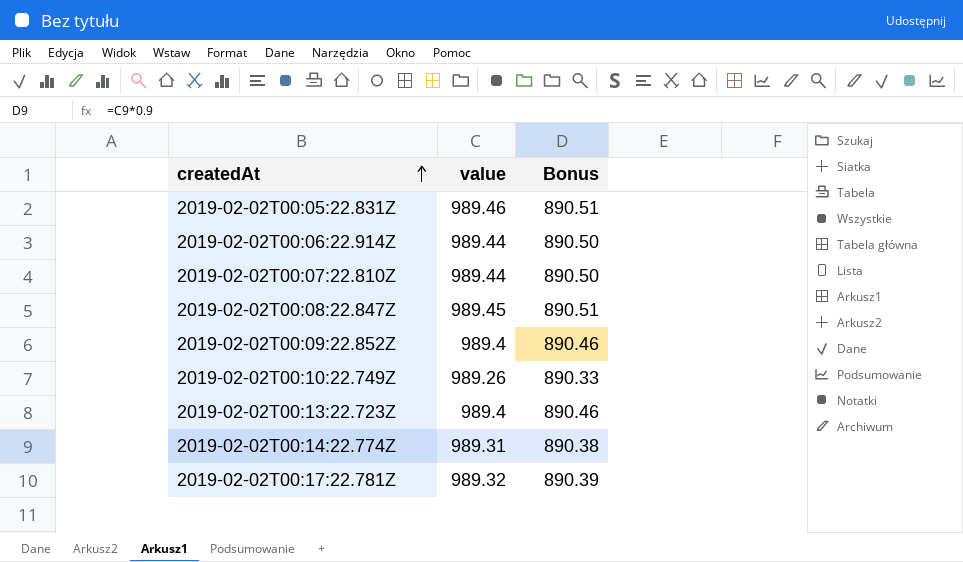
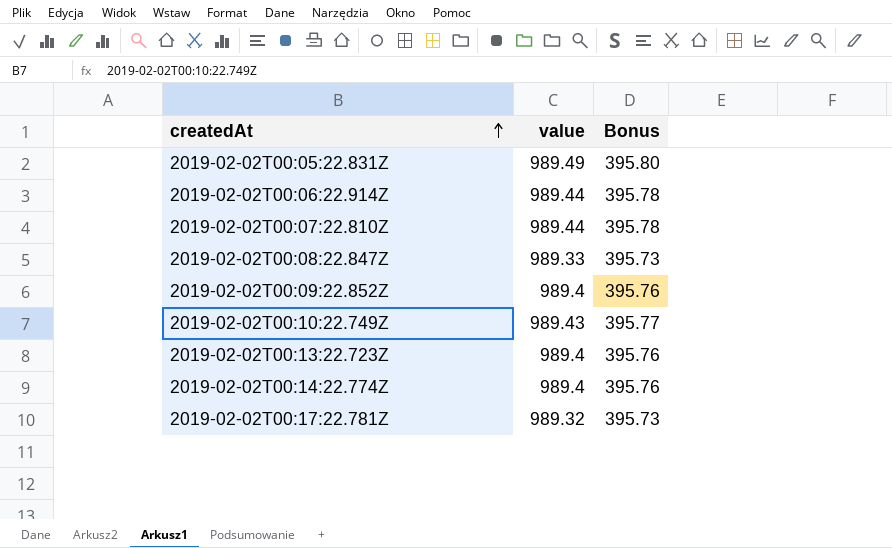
column Bonus | formula: [value] * 0.9 -> [value] * 0.4
2019-02-02T00:05:22.831Z | value: 989.46 -> 989.49
2019-02-02T00:08:22.847Z | value: 989.45 -> 989.33
2019-02-02T00:10:22.749Z | value: 989.26 -> 989.43
2019-02-02T00:14:22.774Z | value: 989.31 -> 989.4

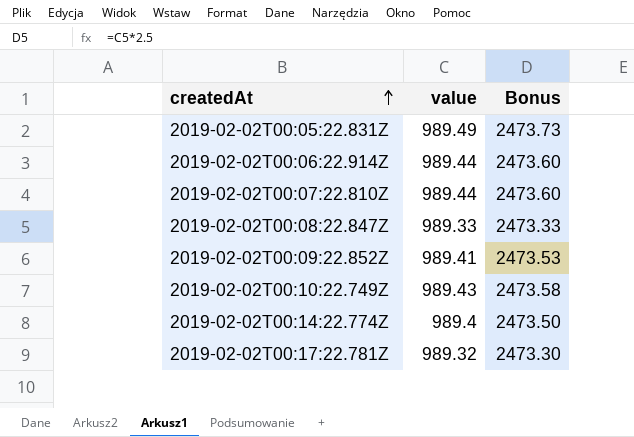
column Bonus | formula: [value] * 0.4 -> [value] * 2.5
row 2019-02-02T00:13:22.723Z: 989.4 | 395.76 -> none
2019-02-02T00:09:22.852Z | value: 989.4 -> 989.41

